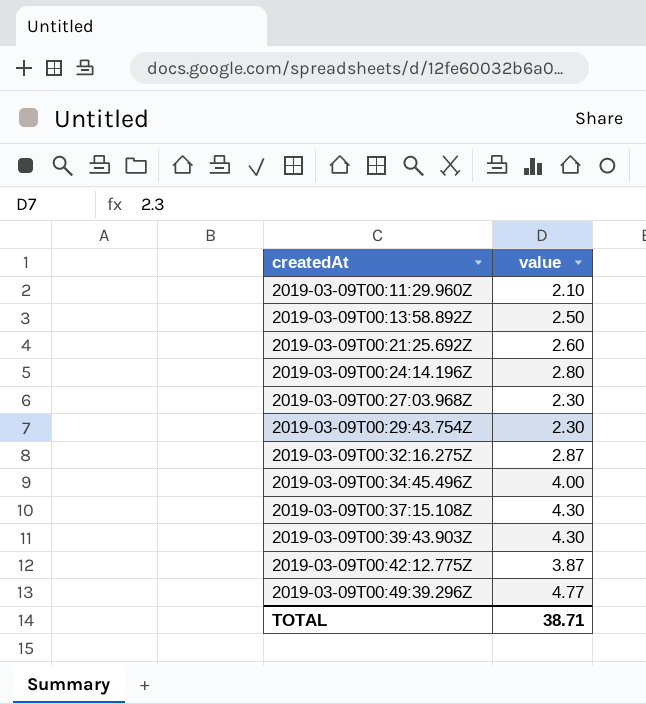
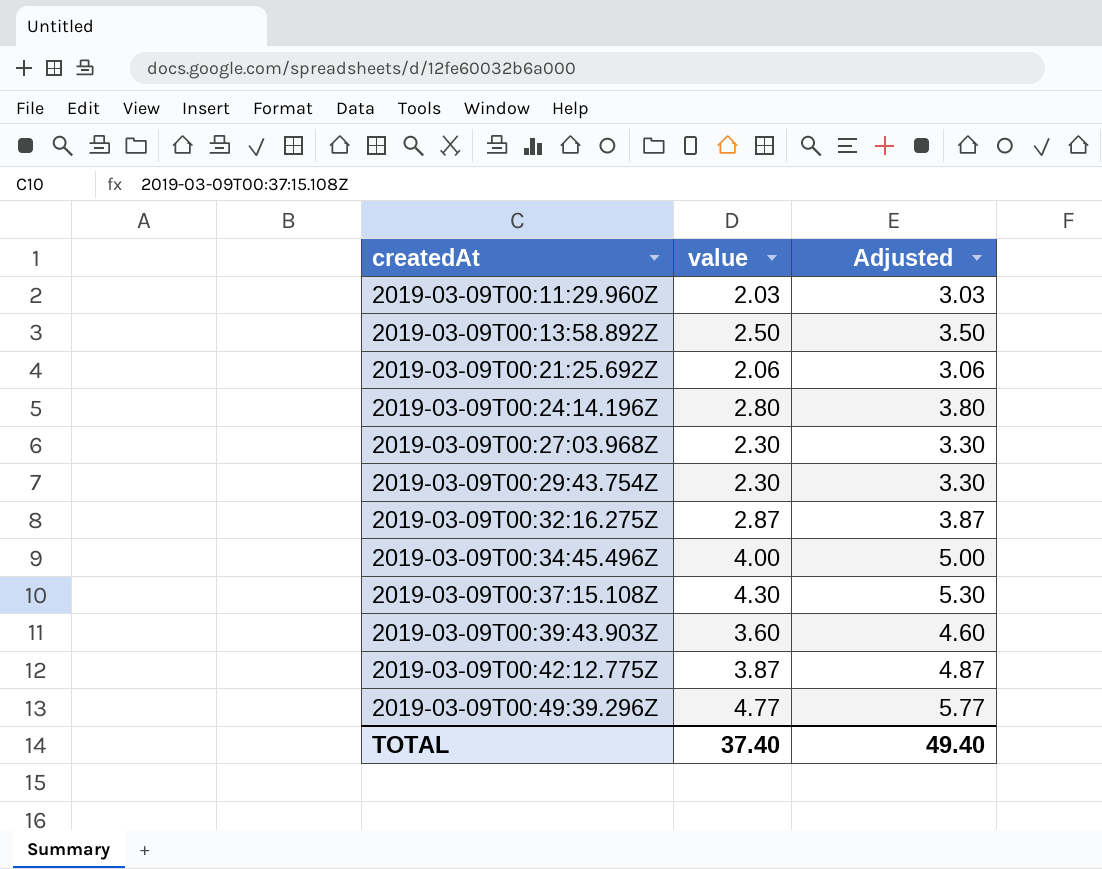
column Adjusted | formula: none -> [value] + 1
2019-03-09T00:11:29.960Z | value: 2.10 -> 2.03
2019-03-09T00:21:25.692Z | value: 2.60 -> 2.06
2019-03-09T00:39:43.903Z | value: 4.30 -> 3.60
TOTAL | value: 38.71 -> 37.40

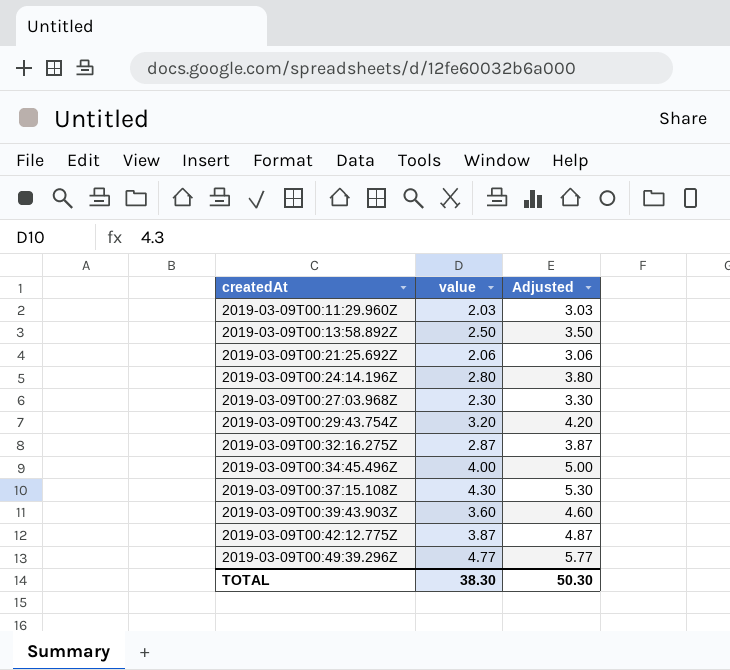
2019-03-09T00:29:43.754Z | value: 2.30 -> 3.20
2019-03-09T00:29:43.754Z | Adjusted: 3.30 -> 4.20
TOTAL | value: 37.40 -> 38.30
TOTAL | Adjusted: 49.40 -> 50.30

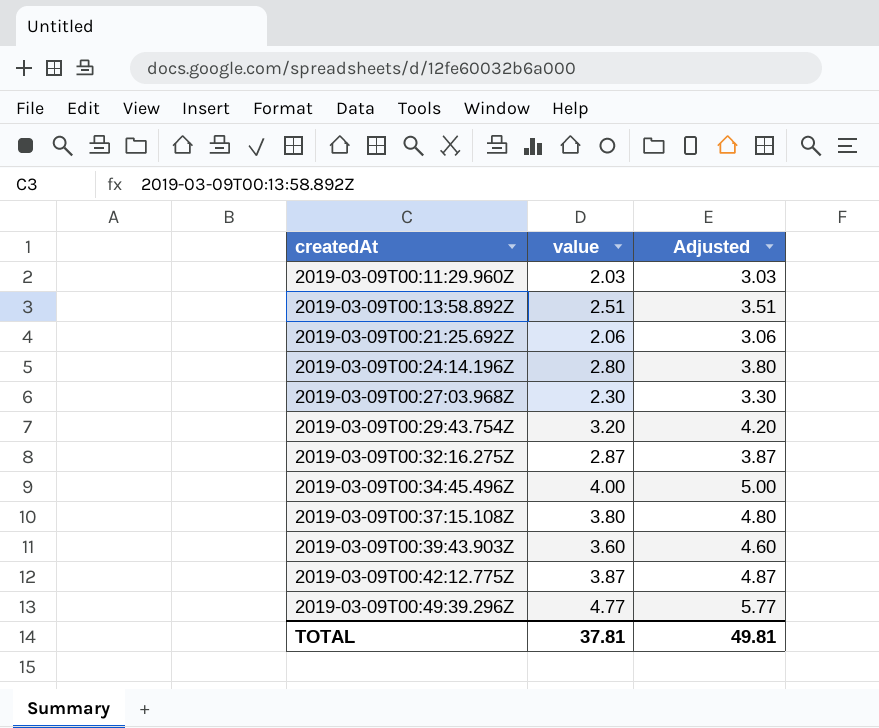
2019-03-09T00:13:58.892Z | value: 2.50 -> 2.51
2019-03-09T00:13:58.892Z | Adjusted: 3.50 -> 3.51
2019-03-09T00:37:15.108Z | value: 4.30 -> 3.80
2019-03-09T00:37:15.108Z | Adjusted: 5.30 -> 4.80
TOTAL | value: 38.30 -> 37.81
TOTAL | Adjusted: 50.30 -> 49.81

